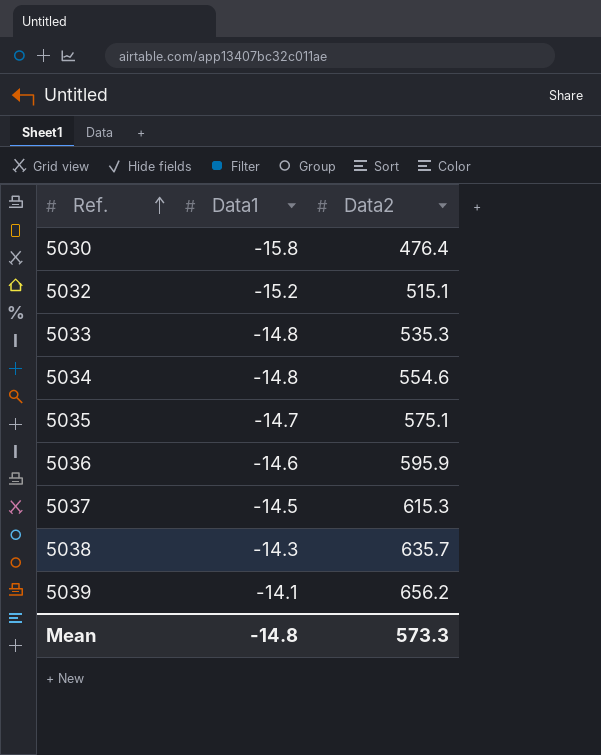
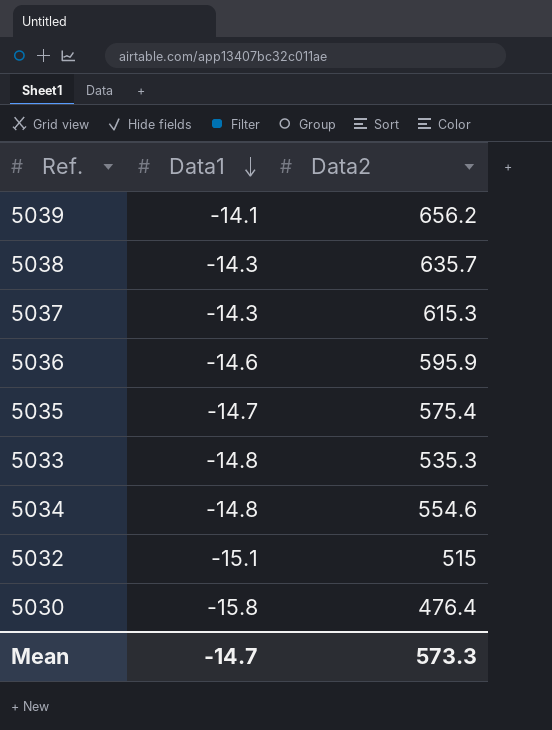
row order: Ref. ascending -> Data1 descending
5037 | Data1: -14.5 -> -14.3
5035 | Data2: 575.1 -> 575.4
5032 | Data1: -15.2 -> -15.1
5032 | Data2: 515.1 -> 515
Mean | Data1: -14.8 -> -14.7

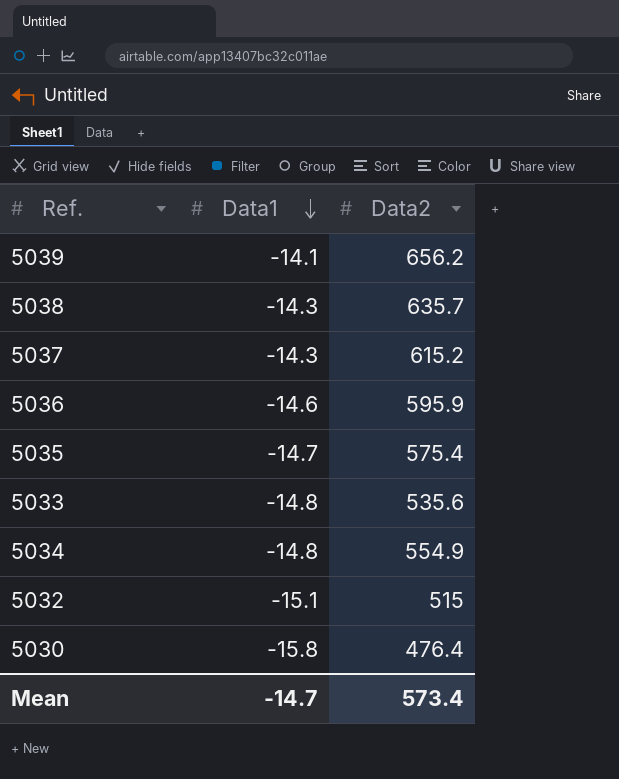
5037 | Data2: 615.3 -> 615.2
5033 | Data2: 535.3 -> 535.6
5034 | Data2: 554.6 -> 554.9
Mean | Data2: 573.3 -> 573.4

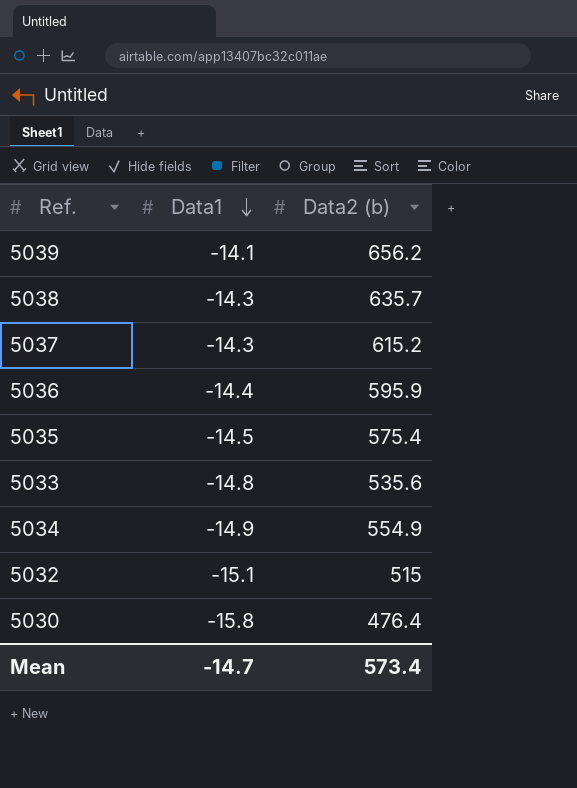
column name: Data2 -> Data2 (b)
5036 | Data1: -14.6 -> -14.4
5035 | Data1: -14.7 -> -14.5
5034 | Data1: -14.8 -> -14.9

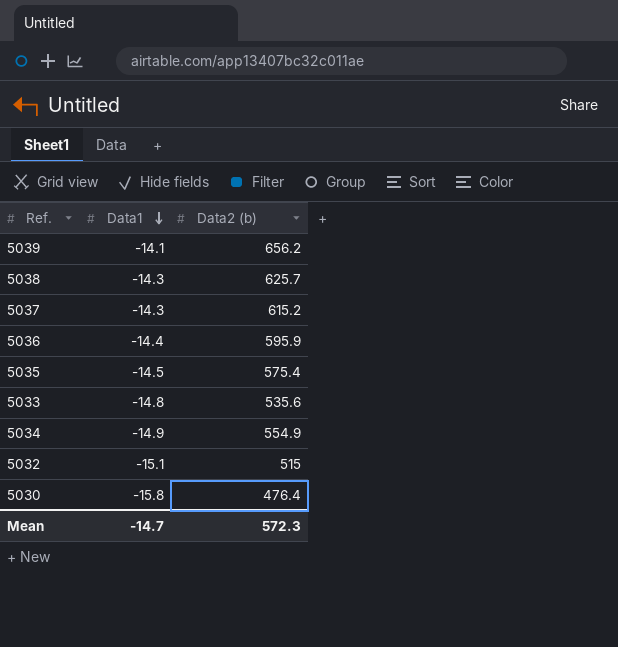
5038 | Data2 (b): 635.7 -> 625.7
Mean | Data2 (b): 573.4 -> 572.3

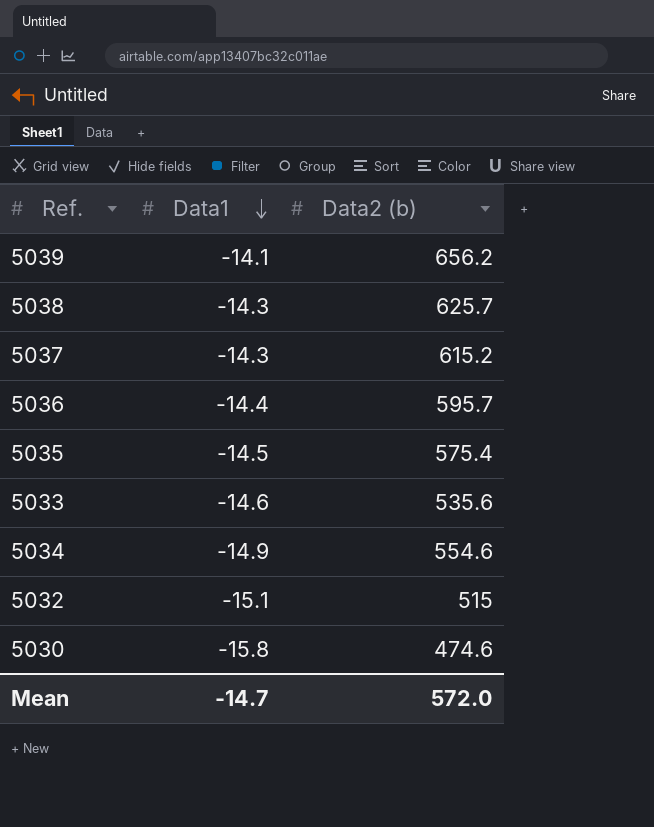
5036 | Data2 (b): 595.9 -> 595.7
5033 | Data1: -14.8 -> -14.6
5034 | Data2 (b): 554.9 -> 554.6
5030 | Data2 (b): 476.4 -> 474.6
Mean | Data2 (b): 572.3 -> 572.0

